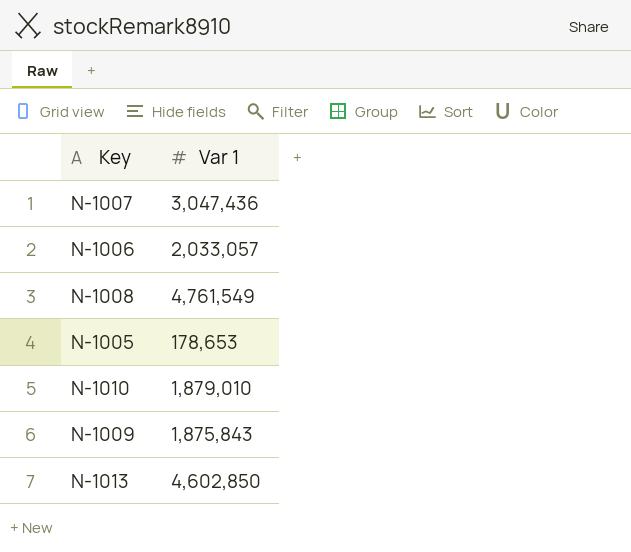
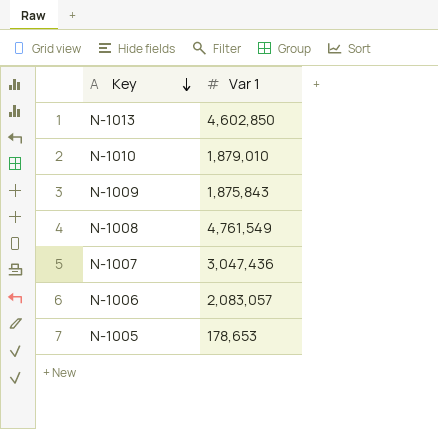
row order: none -> Key descending
N-1006 | Var 1: 2,033,057 -> 2,083,057

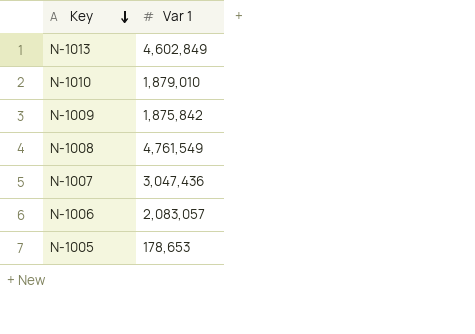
N-1013 | Var 1: 4,602,850 -> 4,602,849
N-1009 | Var 1: 1,875,843 -> 1,875,842

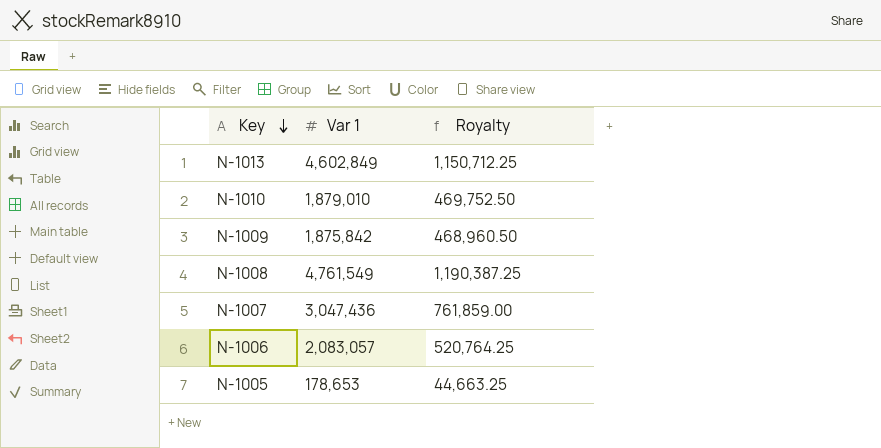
column Royalty | formula: none -> [Var 1] * 0.25

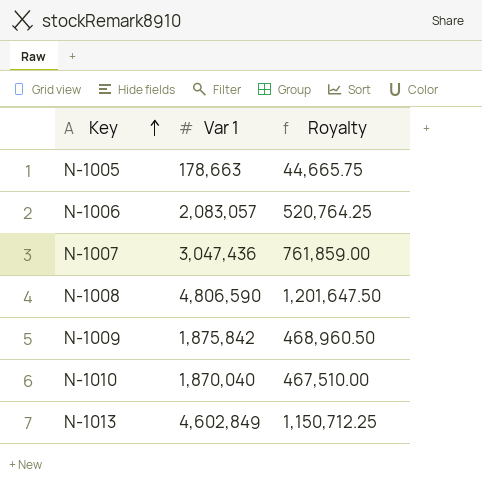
row order: Key descending -> Key ascending
N-1005 | Var 1: 178,653 -> 178,663
N-1005 | Royalty: 44,663.25 -> 44,665.75
N-1008 | Var 1: 4,761,549 -> 4,806,590
N-1008 | Royalty: 1,190,387.25 -> 1,201,647.50
N-1010 | Var 1: 1,879,010 -> 1,870,040
N-1010 | Royalty: 469,752.50 -> 467,510.00

